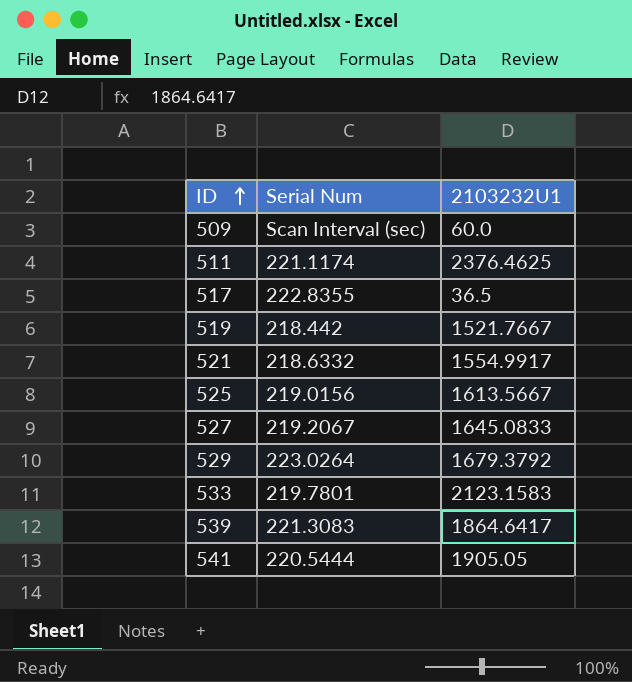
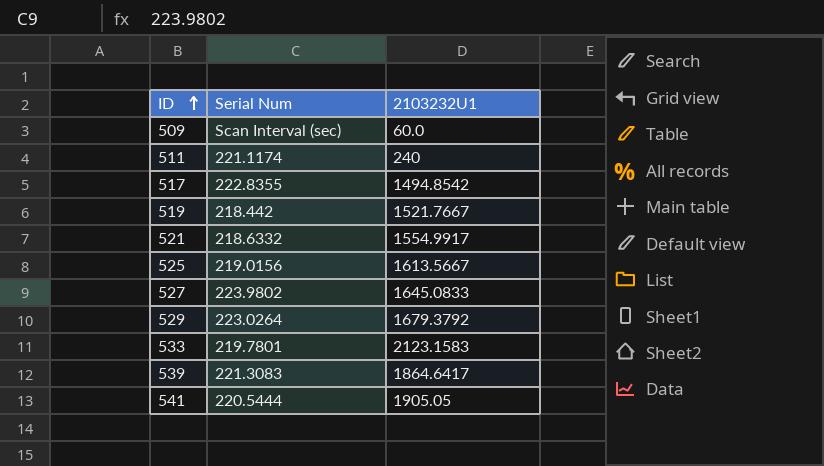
511 | 2103232U1: 2376.4625 -> 240
517 | 2103232U1: 36.5 -> 1494.8542
527 | Serial Num: 219.2067 -> 223.9802

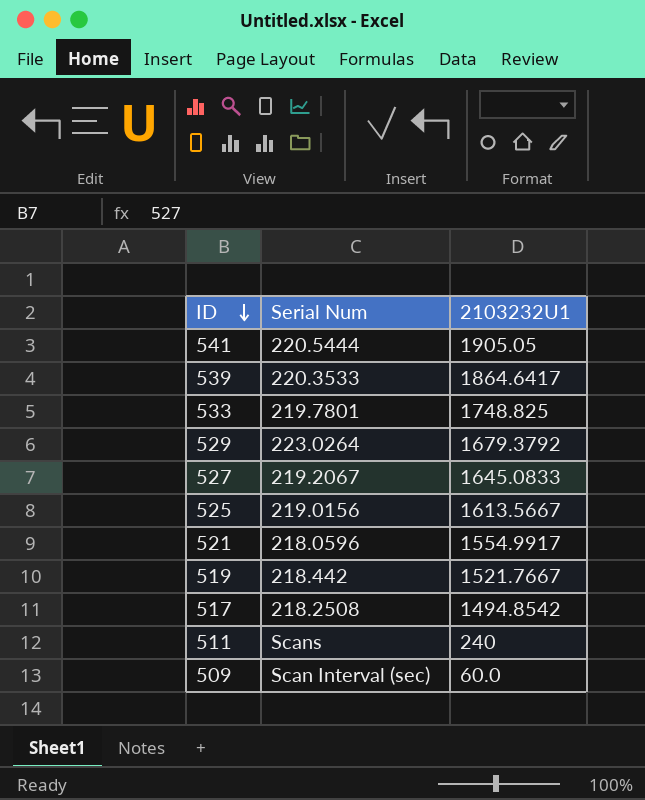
row order: ID ascending -> ID descending
539 | Serial Num: 221.3083 -> 220.3533
533 | 2103232U1: 2123.1583 -> 1748.825
527 | Serial Num: 223.9802 -> 219.2067
521 | Serial Num: 218.6332 -> 218.0596
517 | Serial Num: 222.8355 -> 218.2508
511 | Serial Num: 221.1174 -> Scans

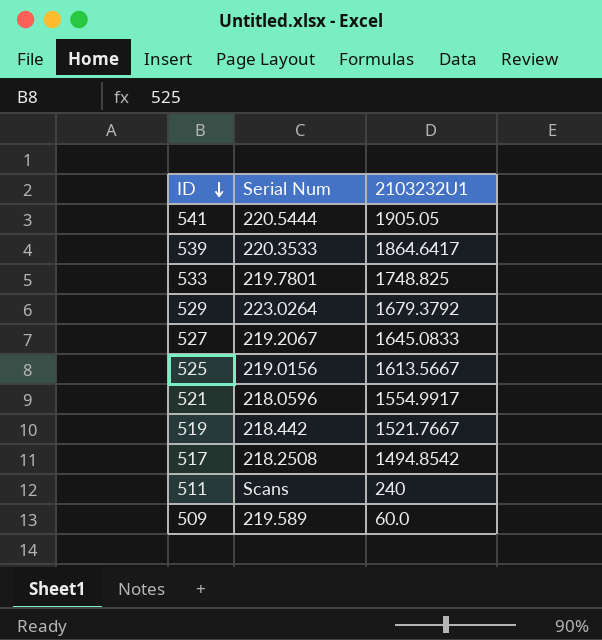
509 | Serial Num: Scan Interval (sec) -> 219.589

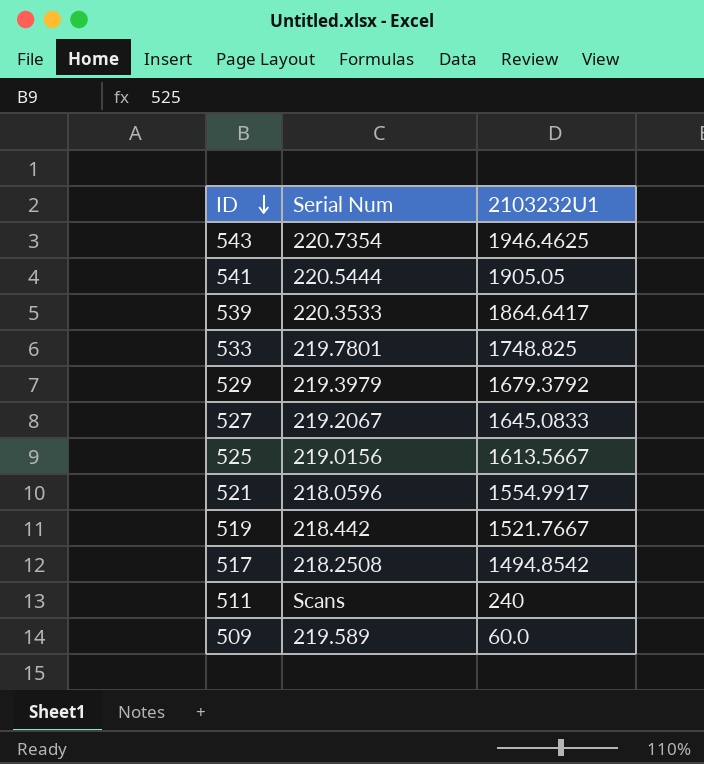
row 543: none -> 220.7354 | 1946.4625
529 | Serial Num: 223.0264 -> 219.3979

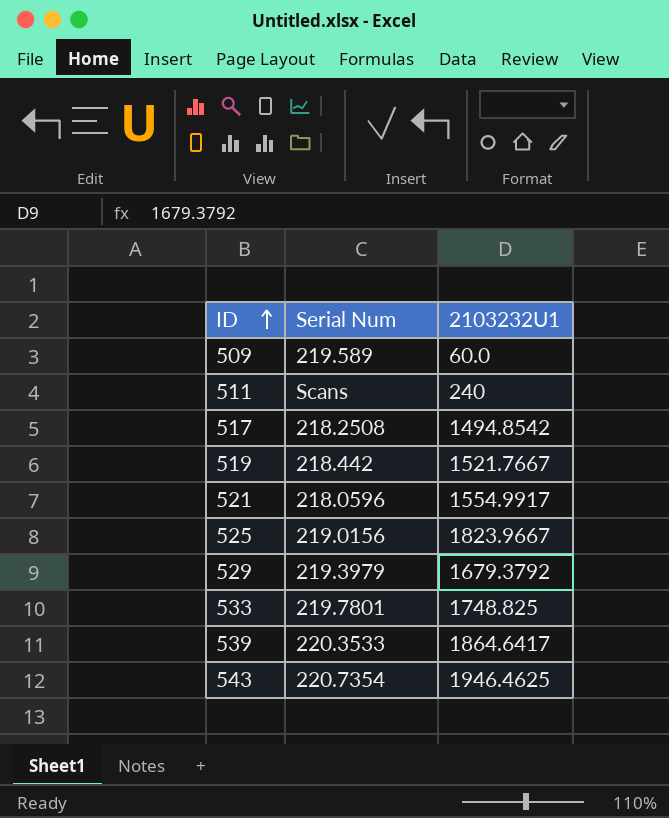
row order: ID descending -> ID ascending
row 541: 220.5444 | 1905.05 -> none
row 527: 219.2067 | 1645.0833 -> none
525 | 2103232U1: 1613.5667 -> 1823.9667

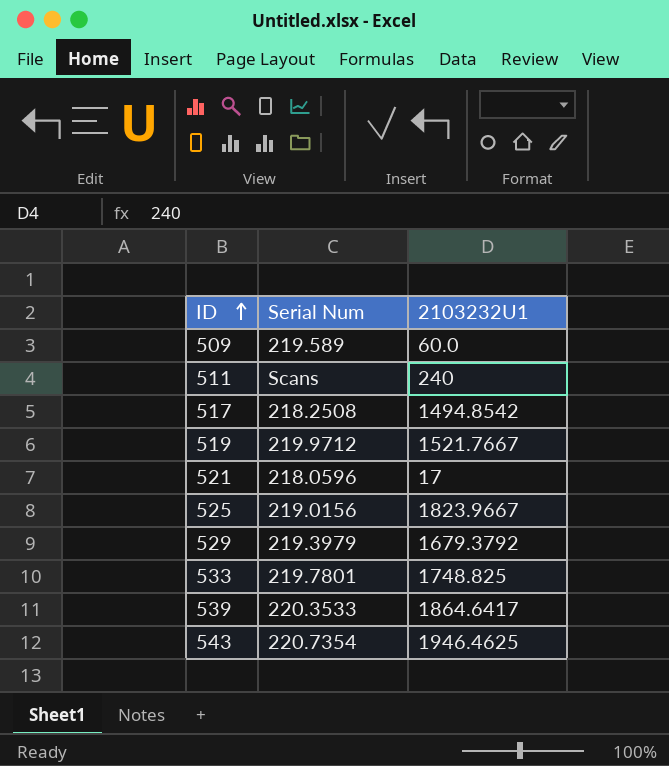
519 | Serial Num: 218.442 -> 219.9712
521 | 2103232U1: 1554.9917 -> 17

